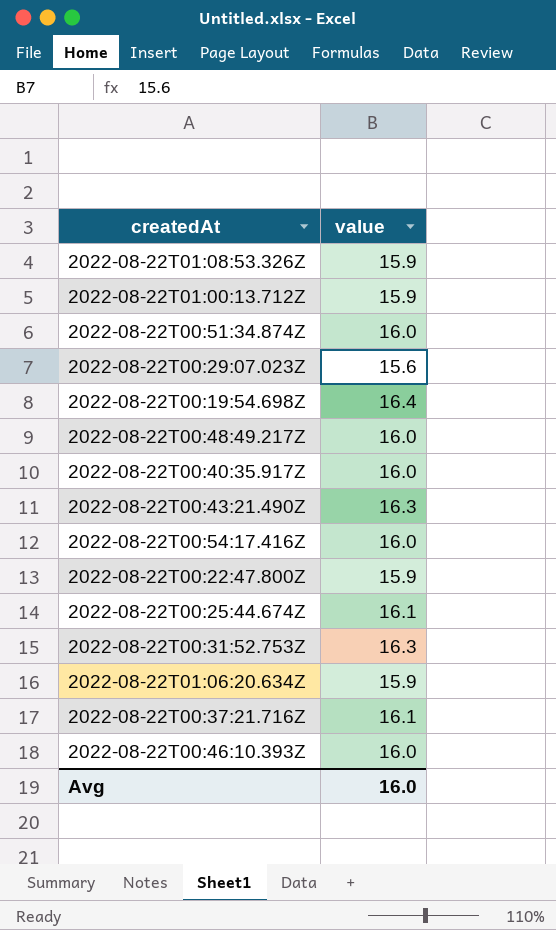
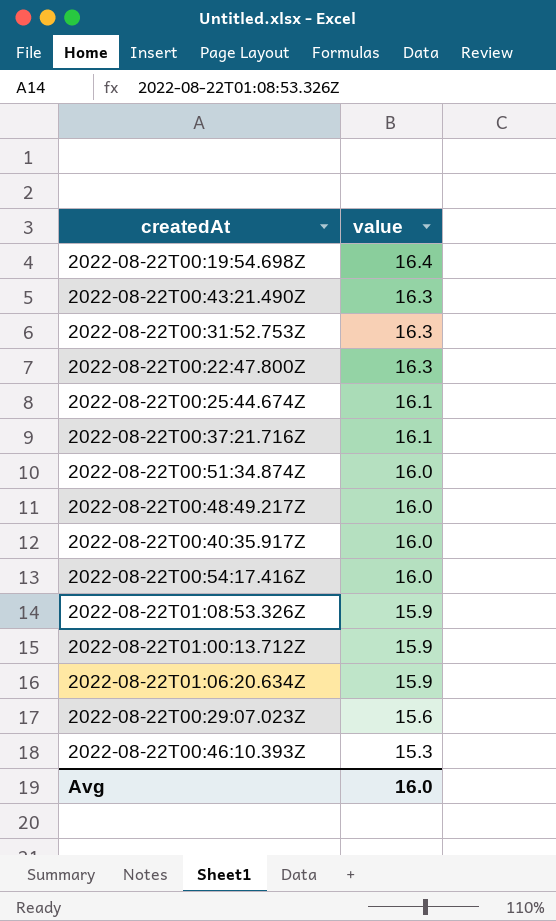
row order: none -> value descending
2022-08-22T00:22:47.800Z | value: 15.9 -> 16.3
2022-08-22T00:46:10.393Z | value: 16.0 -> 15.3

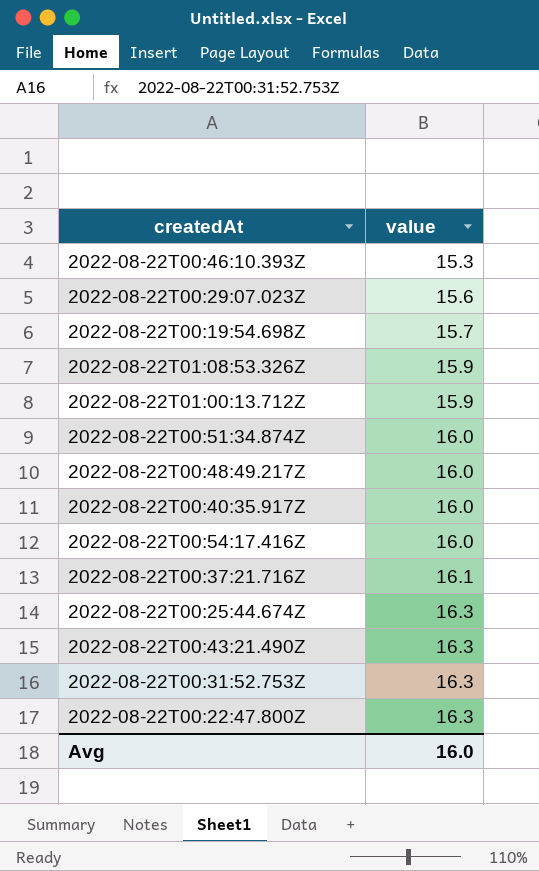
row order: value descending -> value ascending
row 2022-08-22T01:06:20.634Z: 15.9 -> none
2022-08-22T00:19:54.698Z | value: 16.4 -> 15.7
2022-08-22T00:25:44.674Z | value: 16.1 -> 16.3

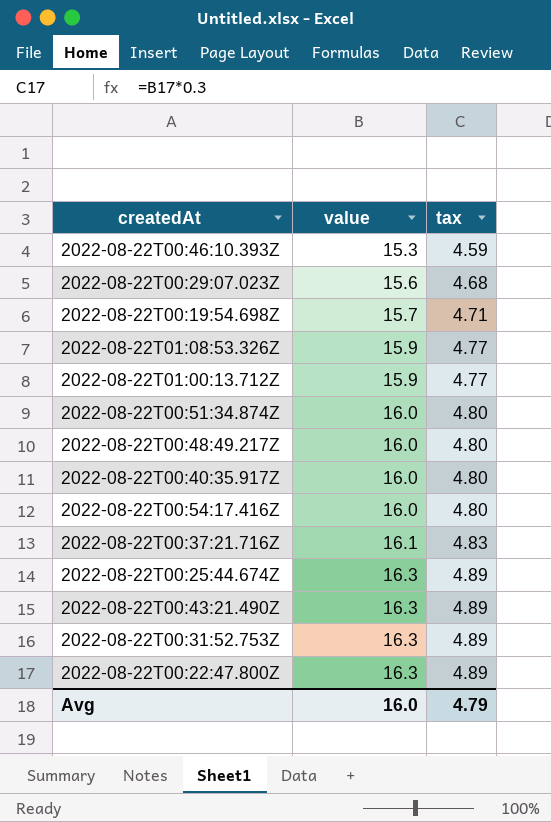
column tax | formula: none -> [value] * 0.3

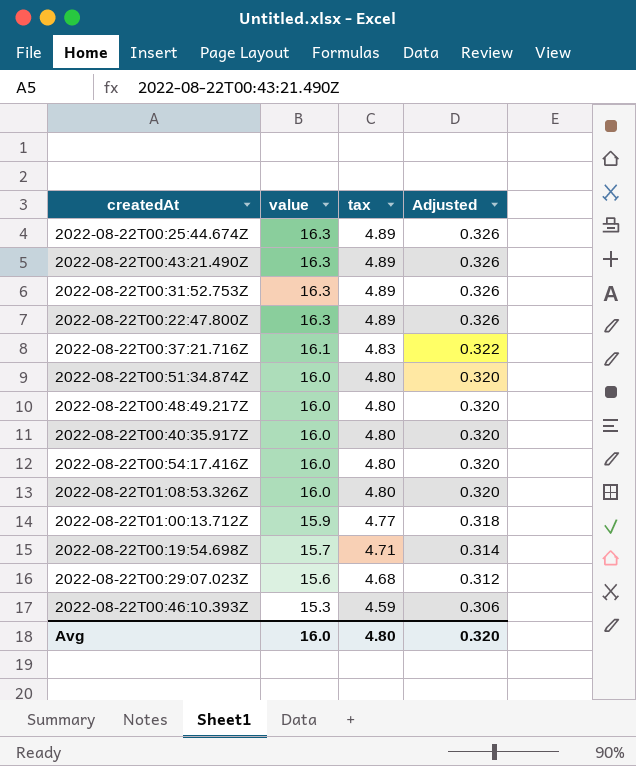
row order: value ascending -> value descending
column Adjusted | formula: none -> [value] * 0.02
2022-08-22T01:08:53.326Z | value: 15.9 -> 16.0
2022-08-22T01:08:53.326Z | tax: 4.77 -> 4.80
Avg | tax: 4.79 -> 4.80

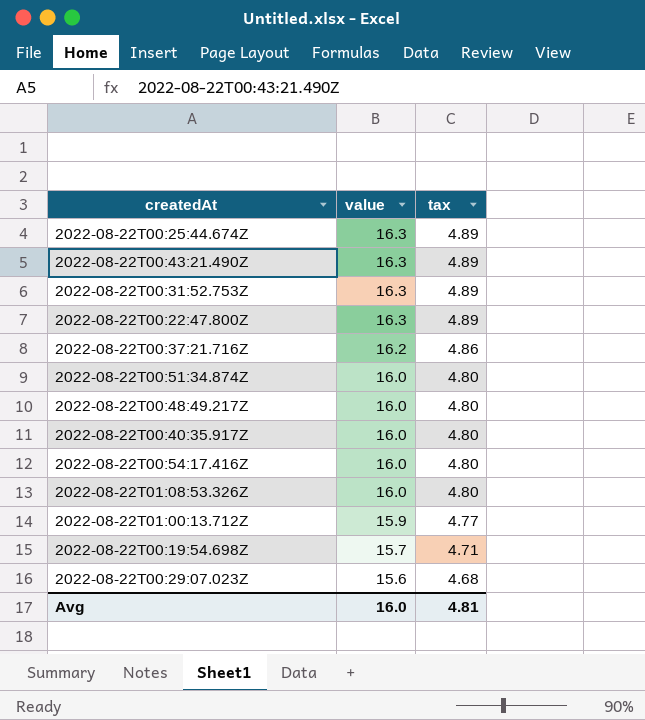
column Adjusted | formula: [value] * 0.02 -> none
row 2022-08-22T00:46:10.393Z: 15.3 | 4.59 | 0.306 -> none
2022-08-22T00:37:21.716Z | value: 16.1 -> 16.2
2022-08-22T00:37:21.716Z | tax: 4.83 -> 4.86
Avg | tax: 4.80 -> 4.81

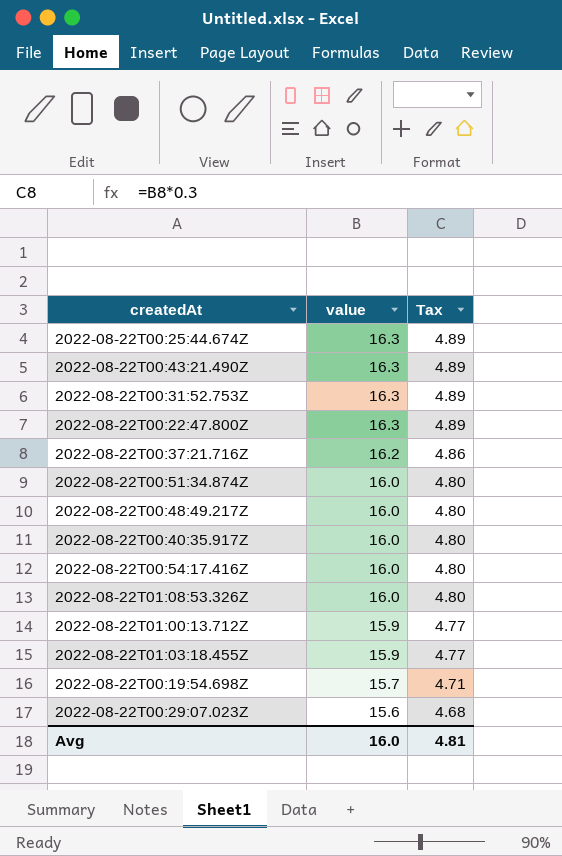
column name: tax -> Tax
row 2022-08-22T01:03:18.455Z: none -> 15.9 | 4.77

